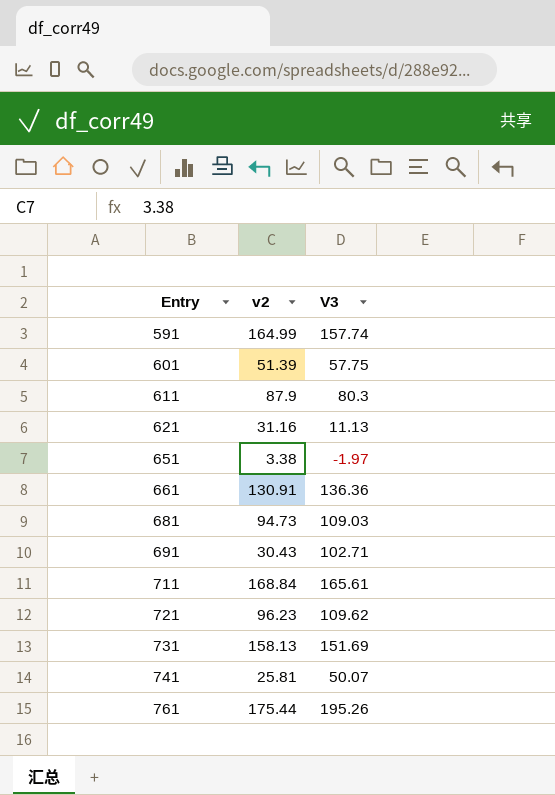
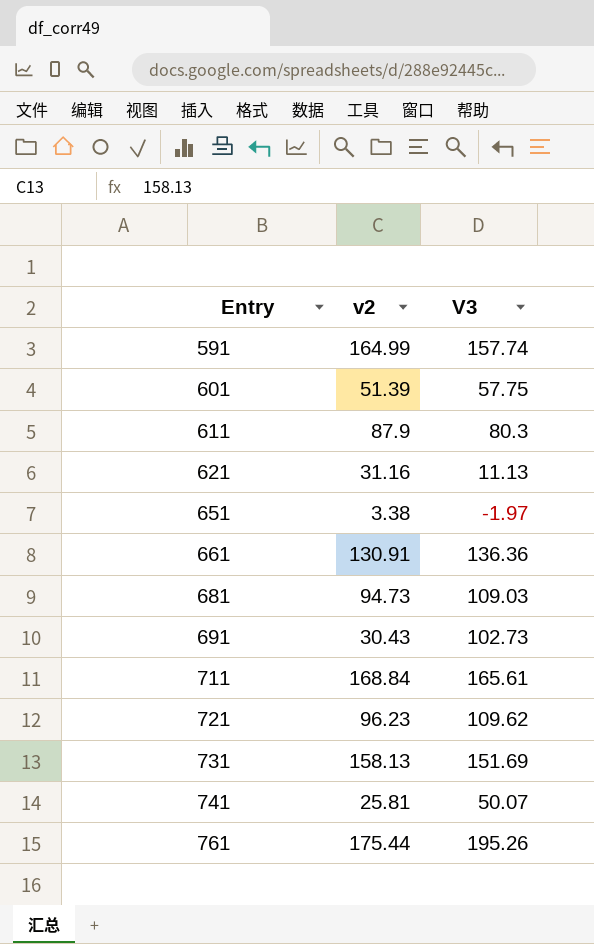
691 | V3: 102.71 -> 102.73

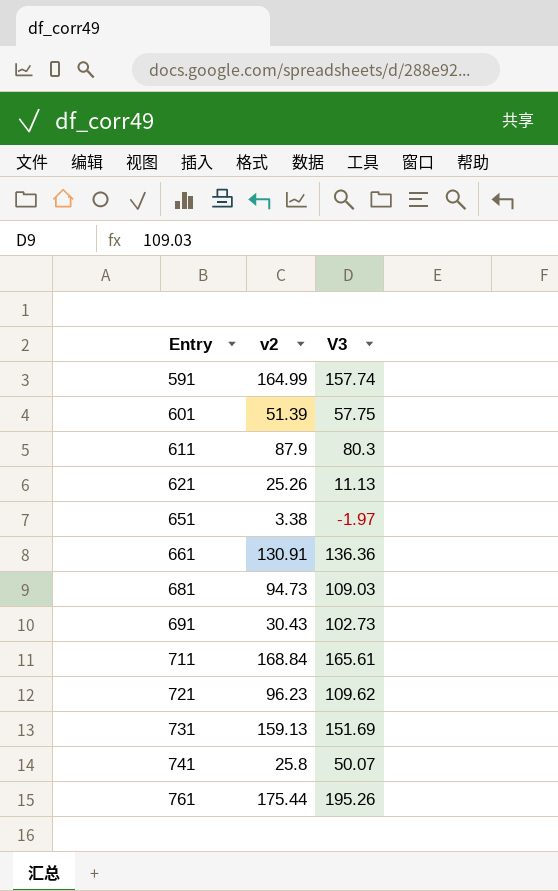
621 | v2: 31.16 -> 25.26
731 | v2: 158.13 -> 159.13
741 | v2: 25.81 -> 25.8

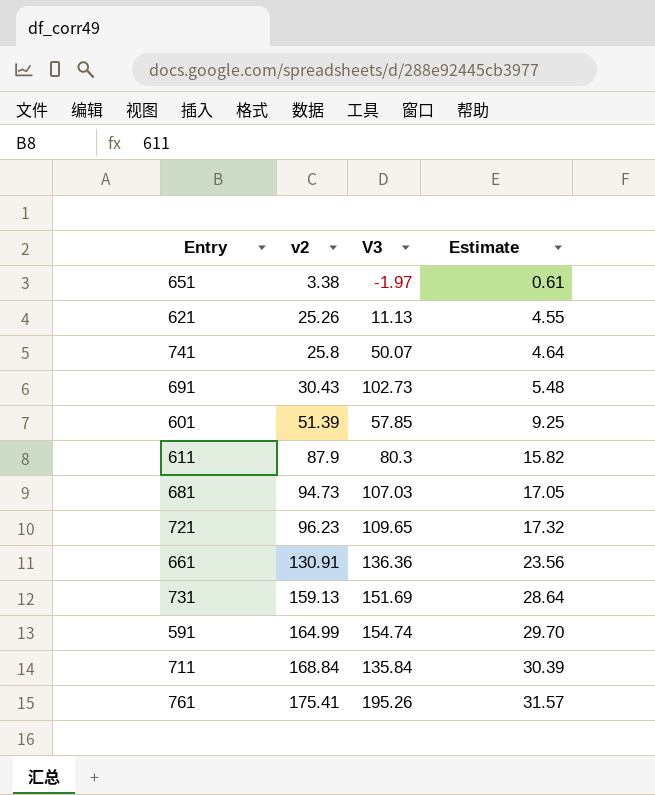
row order: Entry ascending -> v2 ascending
column Estimate | formula: none -> [v2] * 0.18
601 | V3: 57.75 -> 57.85
681 | V3: 109.03 -> 107.03
721 | V3: 109.62 -> 109.65
591 | V3: 157.74 -> 154.74
711 | V3: 165.61 -> 135.84
761 | v2: 175.44 -> 175.41

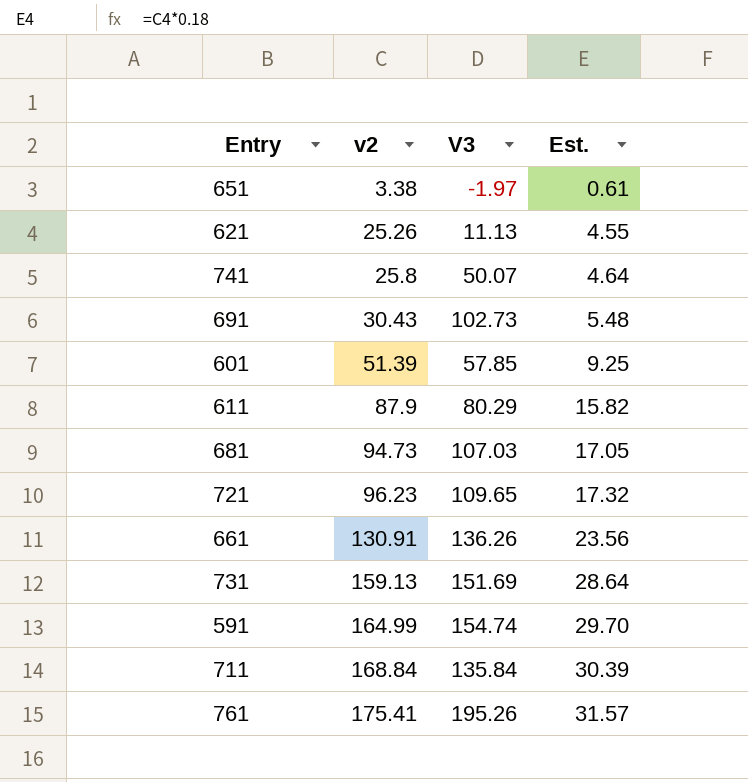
column name: Estimate -> Est.
611 | V3: 80.3 -> 80.29
661 | V3: 136.36 -> 136.26

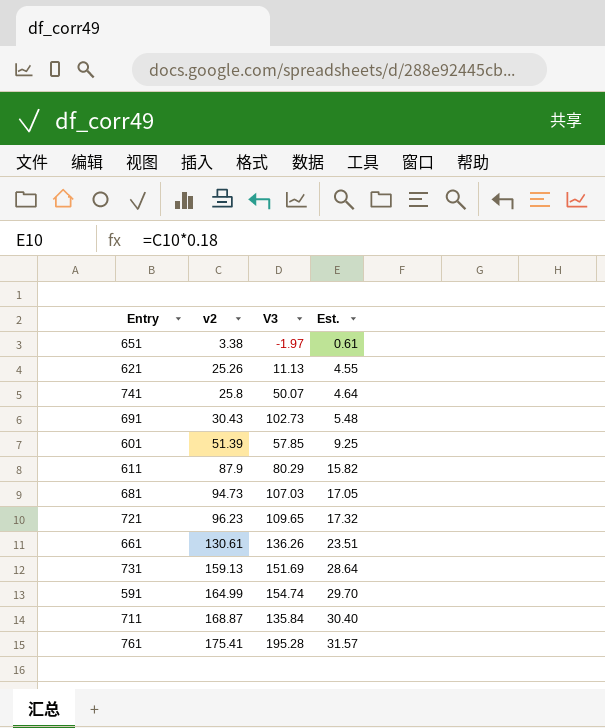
661 | v2: 130.91 -> 130.61
661 | Est.: 23.56 -> 23.51
711 | v2: 168.84 -> 168.87
711 | Est.: 30.39 -> 30.40
761 | V3: 195.26 -> 195.28

